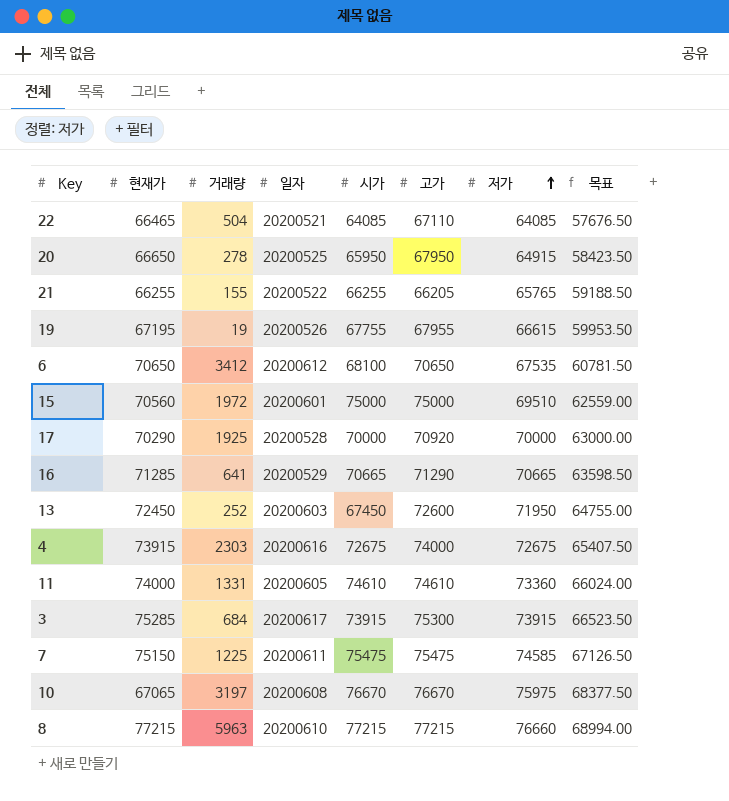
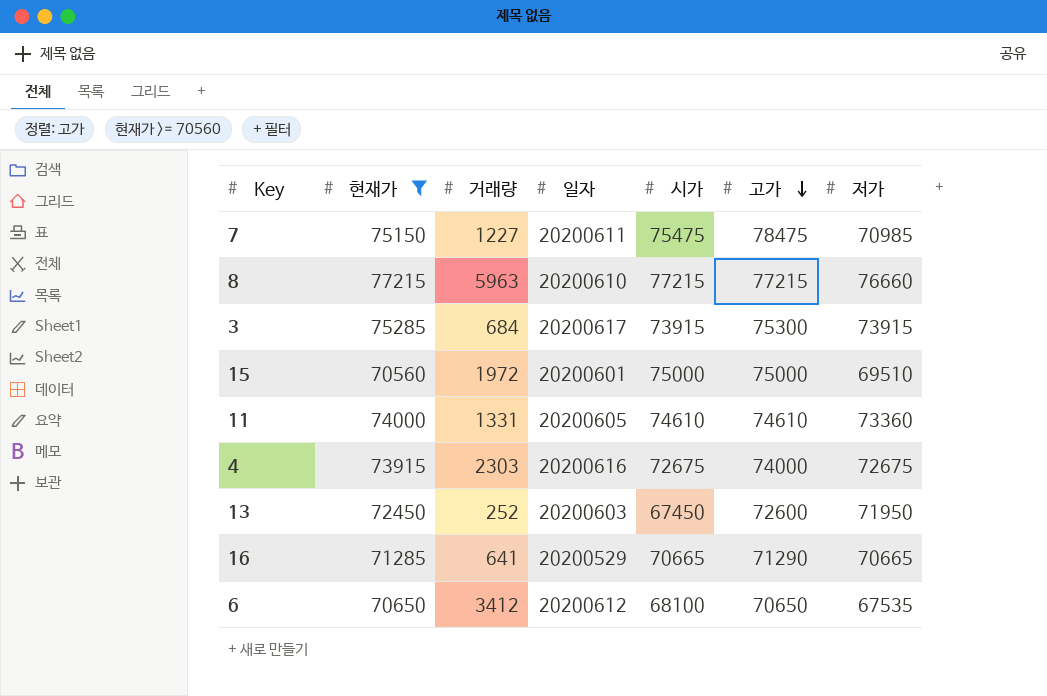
filter: none -> 현재가 >= 70560
row order: 저가 ascending -> 고가 descending
column 목표 | formula: [저가] * 0.9 -> none
7 | 거래량: 1225 -> 1227
7 | 고가: 75475 -> 78475
7 | 저가: 74585 -> 70985

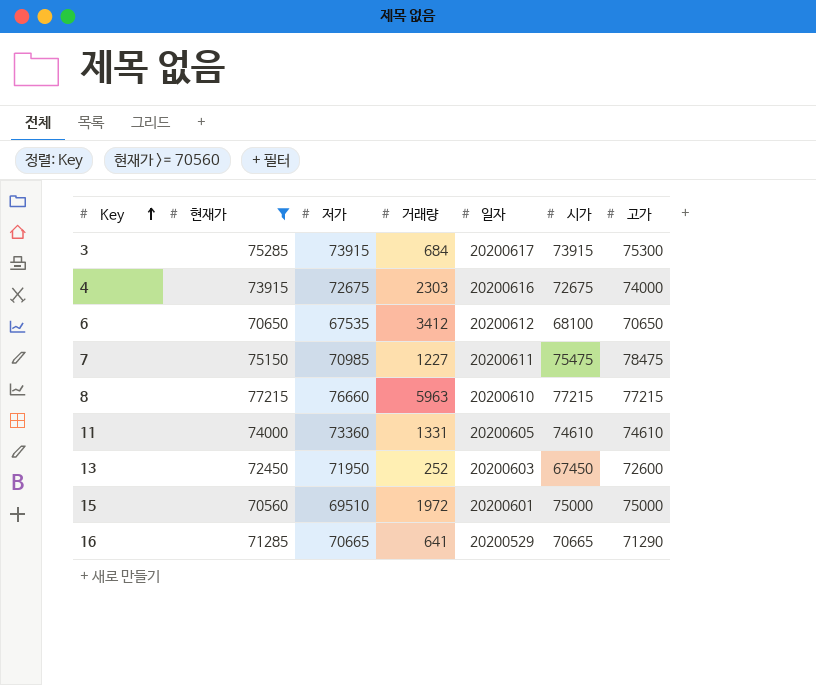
row order: 고가 descending -> Key ascending
column 저가 | position: 7 -> 3

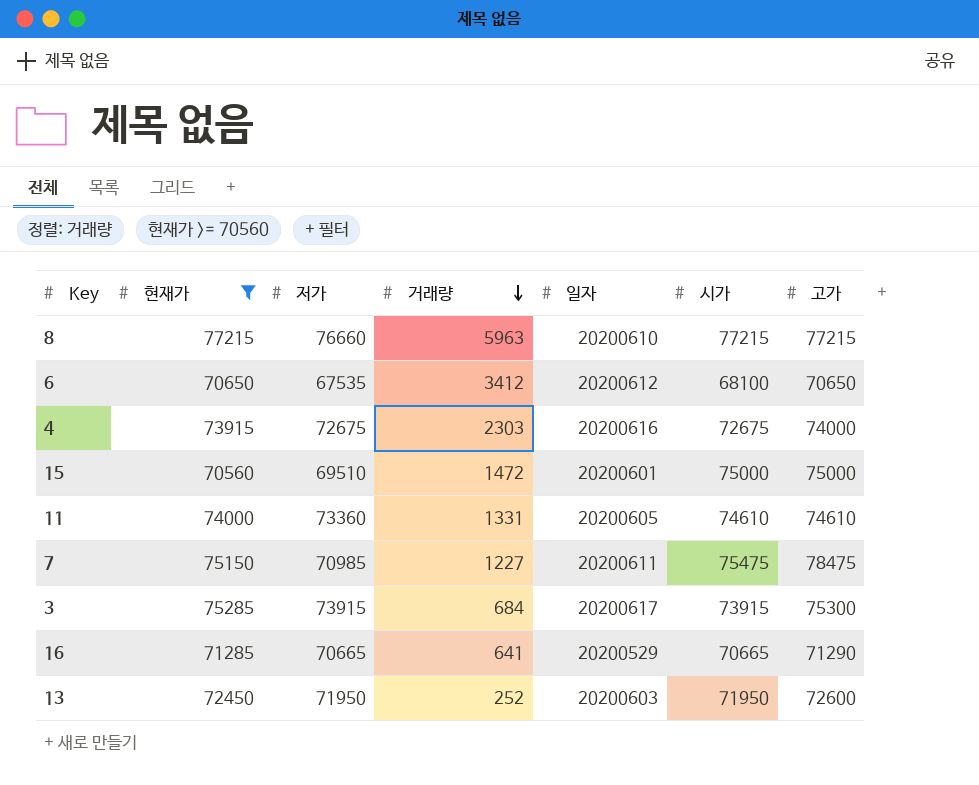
row order: Key ascending -> 거래량 descending
15 | 거래량: 1972 -> 1472
13 | 시가: 67450 -> 71950

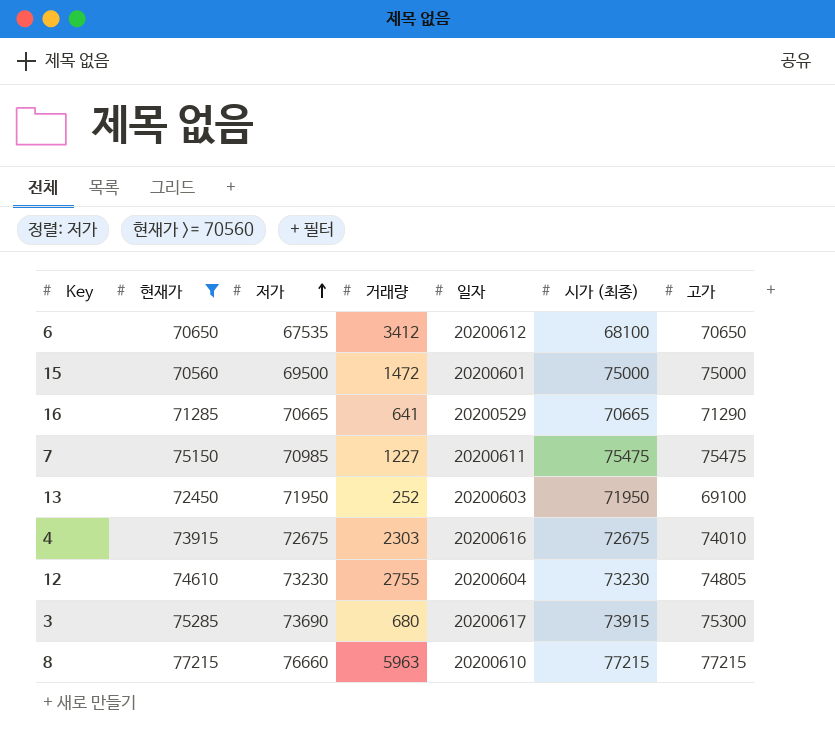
row order: 거래량 descending -> 저가 ascending
column name: 시가 -> 시가 (최종)
row 11: 74000 | 73360 | 1331 | 20200605 | 74610 | 74610 -> none
15 | 저가: 69510 -> 69500
7 | 고가: 78475 -> 75475
13 | 고가: 72600 -> 69100
4 | 고가: 74000 -> 74010
row 12: none -> 74610 | 73230 | 2755 | 20200604 | 73230 | 74805
3 | 저가: 73915 -> 73690
3 | 거래량: 684 -> 680

